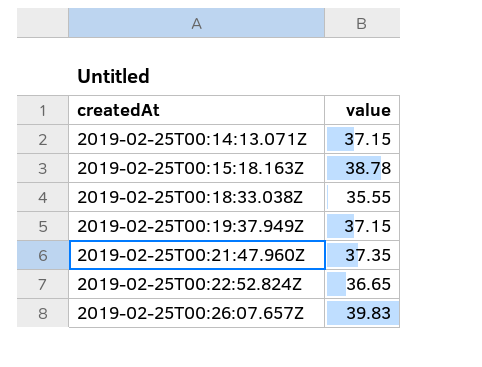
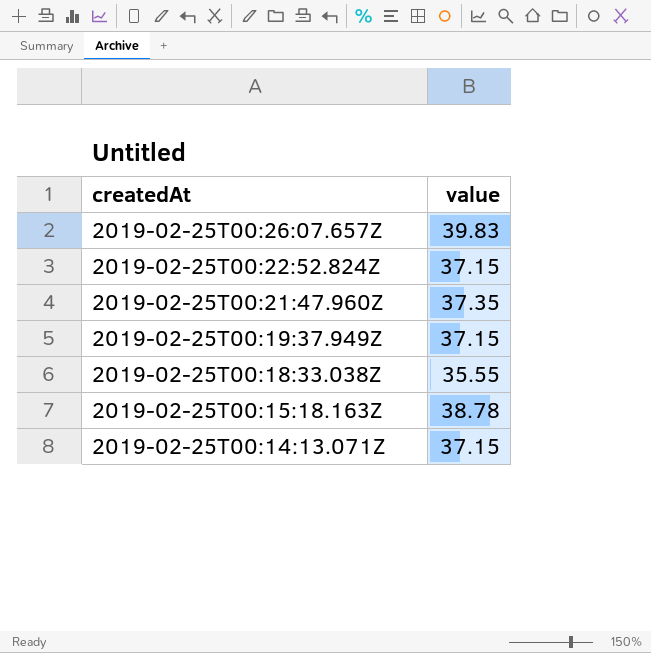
row order: createdAt ascending -> createdAt descending
2019-02-25T00:22:52.824Z | value: 36.65 -> 37.15

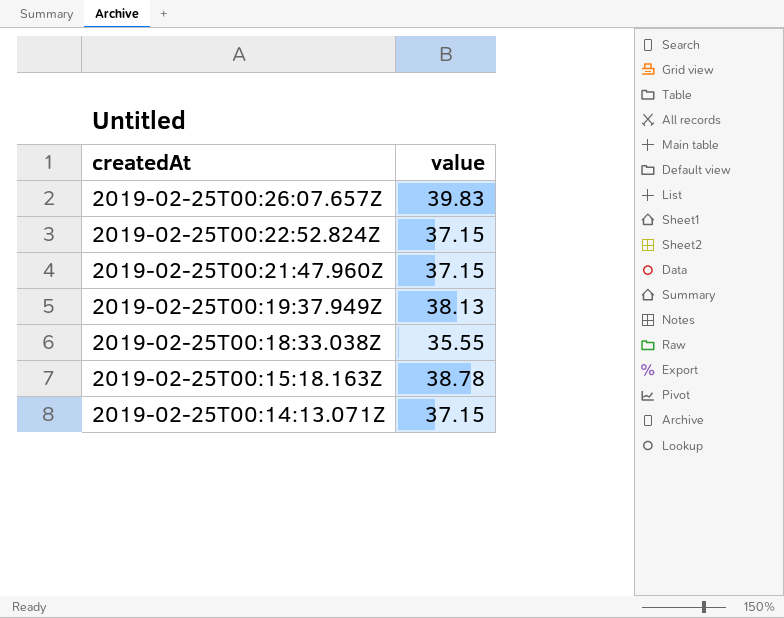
2019-02-25T00:21:47.960Z | value: 37.35 -> 37.15
2019-02-25T00:19:37.949Z | value: 37.15 -> 38.13

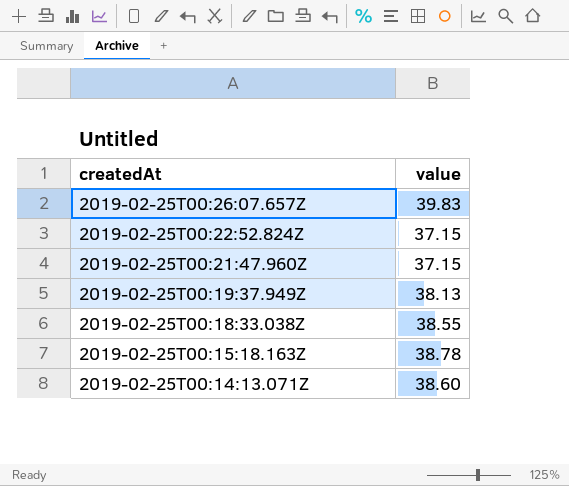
2019-02-25T00:18:33.038Z | value: 35.55 -> 38.55
2019-02-25T00:14:13.071Z | value: 37.15 -> 38.60

